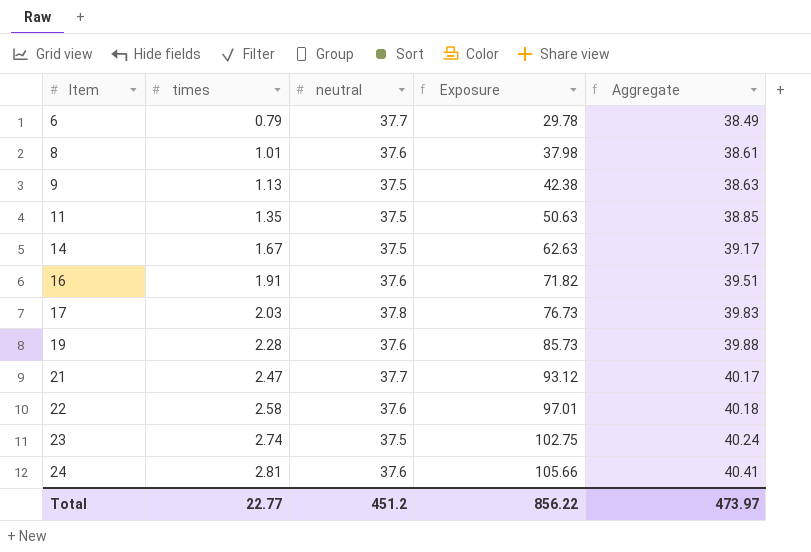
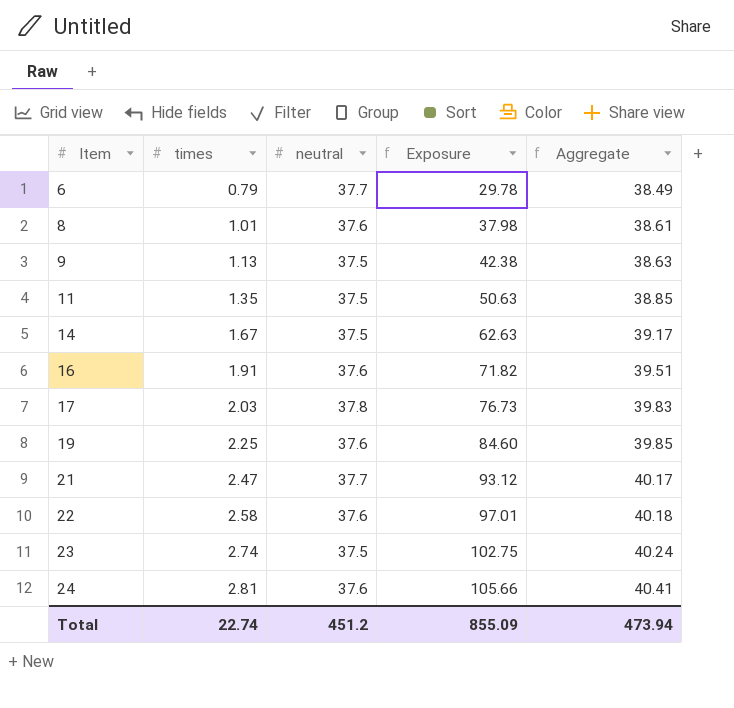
19 | times: 2.28 -> 2.25
19 | Exposure: 85.73 -> 84.60
19 | Aggregate: 39.88 -> 39.85
Total | times: 22.77 -> 22.74
Total | Exposure: 856.22 -> 855.09
Total | Aggregate: 473.97 -> 473.94

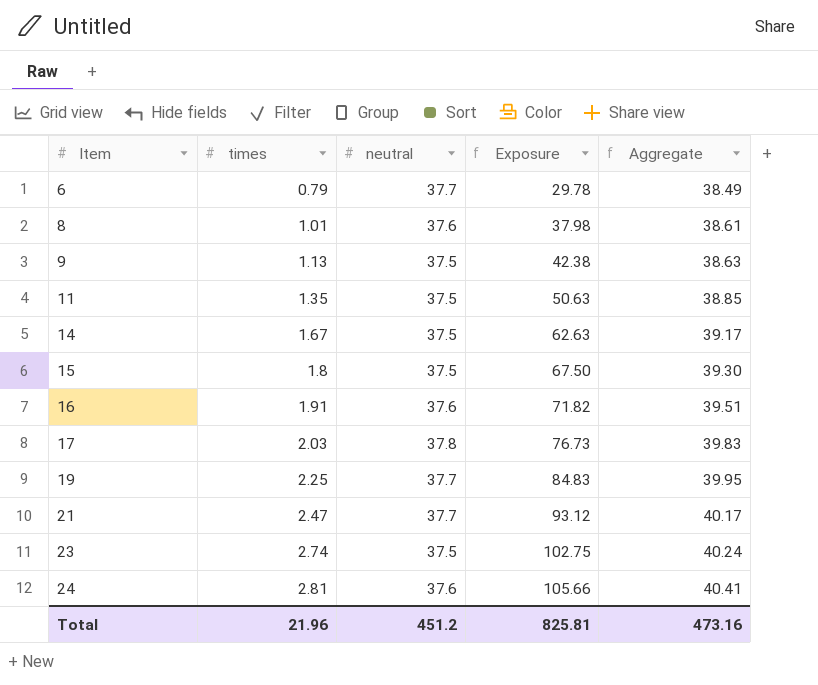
row 22: 2.58 | 37.6 | 97.01 | 40.18 -> none
row 15: none -> 1.8 | 37.5 | 67.50 | 39.30
19 | neutral: 37.6 -> 37.7
19 | Exposure: 84.60 -> 84.83
19 | Aggregate: 39.85 -> 39.95
Total | times: 22.74 -> 21.96
Total | Exposure: 855.09 -> 825.81
Total | Aggregate: 473.94 -> 473.16

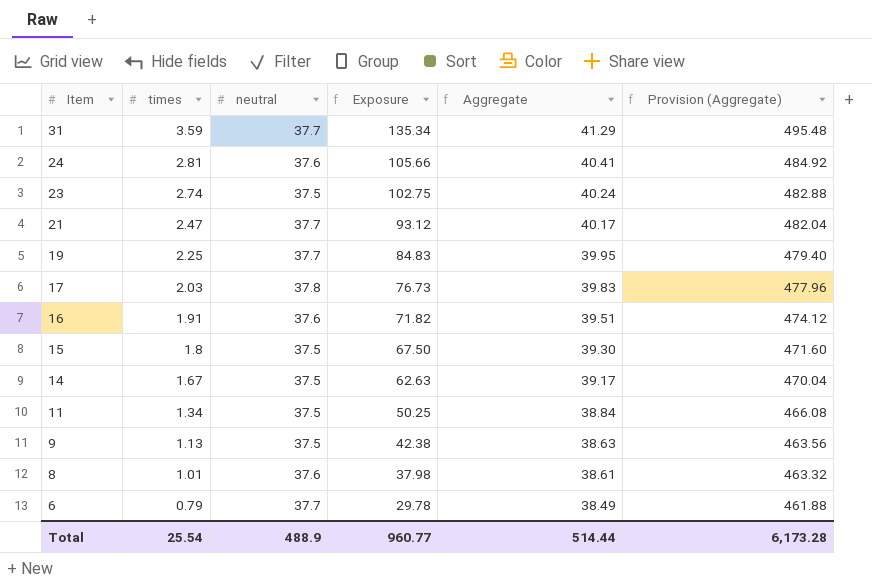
row order: Item ascending -> Item descending
column Provision (Aggregate) | formula: none -> [Aggregate] * 12
row 31: none -> 3.59 | 37.7 | 135.34 | 41.29 | 495.48
11 | times: 1.35 -> 1.34
11 | Exposure: 50.63 -> 50.25
11 | Aggregate: 38.85 -> 38.84
Total | times: 21.96 -> 25.54
Total | neutral: 451.2 -> 488.9
Total | Exposure: 825.81 -> 960.77
Total | Aggregate: 473.16 -> 514.44

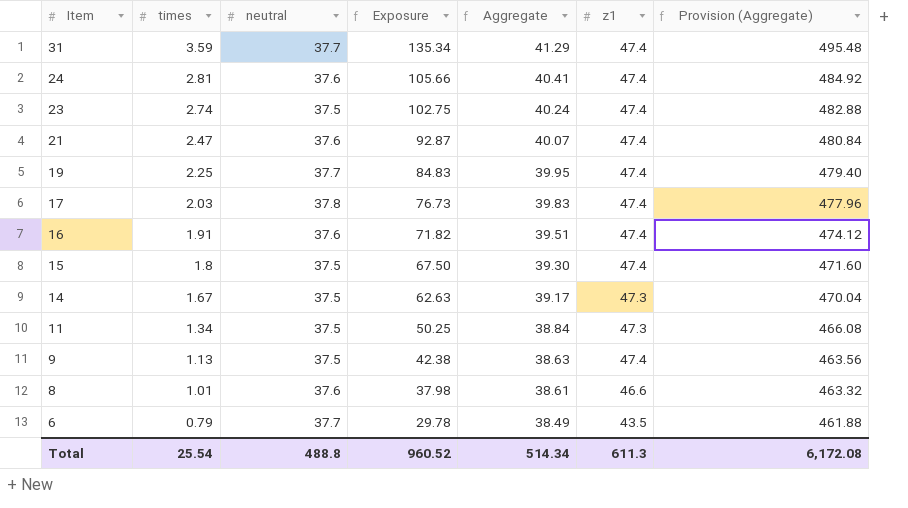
column z1 | position: none -> 6
21 | neutral: 37.7 -> 37.6
21 | Exposure: 93.12 -> 92.87
21 | Aggregate: 40.17 -> 40.07
21 | Provision (Aggregate): 482.04 -> 480.84
Total | neutral: 488.9 -> 488.8
Total | Exposure: 960.77 -> 960.52
Total | Aggregate: 514.44 -> 514.34
Total | Provision (Aggregate): 6,173.28 -> 6,172.08

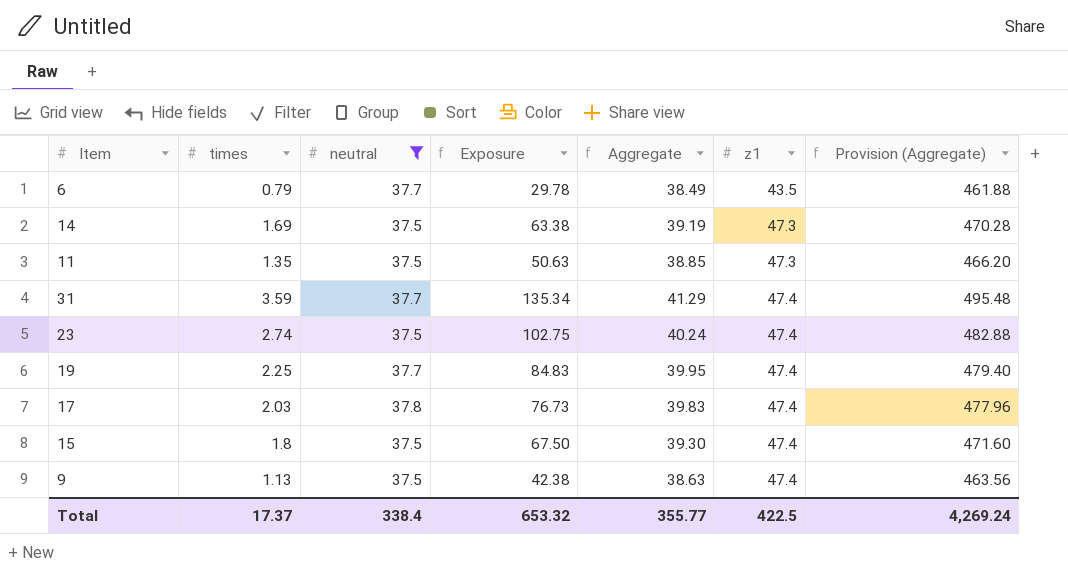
filter: none -> neutral != 37.6
row order: Item descending -> z1 ascending
14 | times: 1.67 -> 1.69
14 | Exposure: 62.63 -> 63.38
14 | Aggregate: 39.17 -> 39.19
14 | Provision (Aggregate): 470.04 -> 470.28
11 | times: 1.34 -> 1.35
11 | Exposure: 50.25 -> 50.63
11 | Aggregate: 38.84 -> 38.85
11 | Provision (Aggregate): 466.08 -> 466.20
Total | times: 25.54 -> 17.37
Total | neutral: 488.8 -> 338.4
Total | Exposure: 960.52 -> 653.32
Total | Aggregate: 514.34 -> 355.77
Total | z1: 611.3 -> 422.5
Total | Provision (Aggregate): 6,172.08 -> 4,269.24

